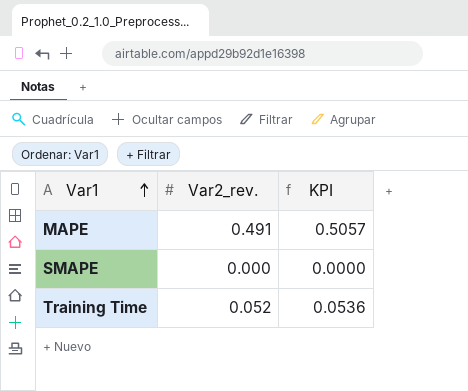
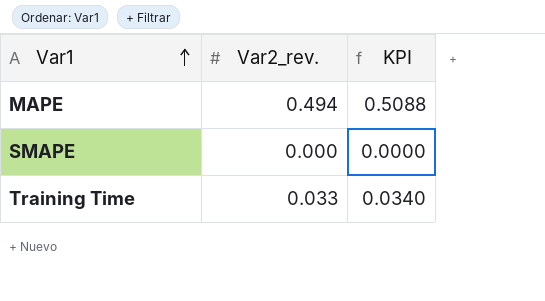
MAPE | Var2_rev.: 0.491 -> 0.494
MAPE | KPI: 0.5057 -> 0.5088
Training Time | Var2_rev.: 0.052 -> 0.033
Training Time | KPI: 0.0536 -> 0.0340

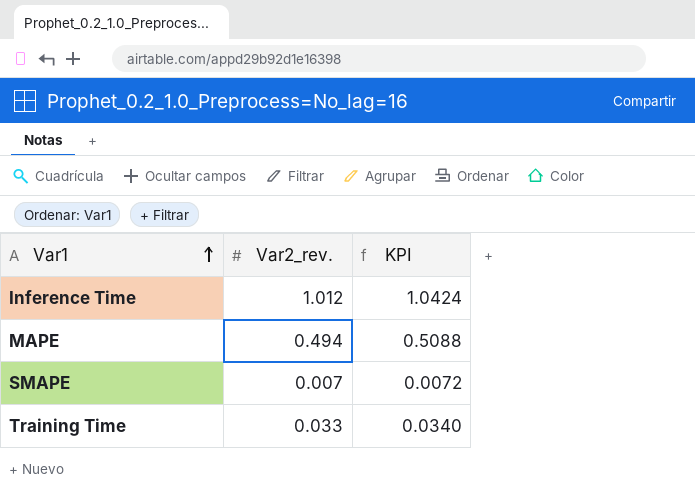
row Inference Time: none -> 1.012 | 1.0424
SMAPE | Var2_rev.: 0.000 -> 0.007
SMAPE | KPI: 0.0000 -> 0.0072

